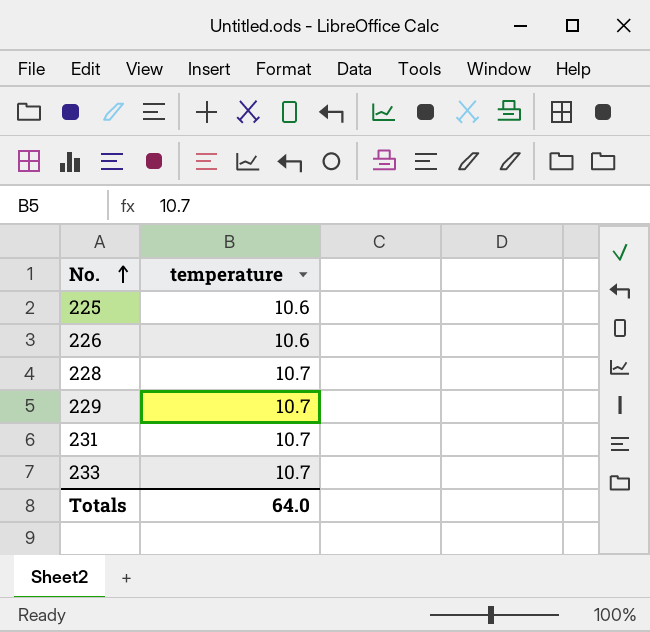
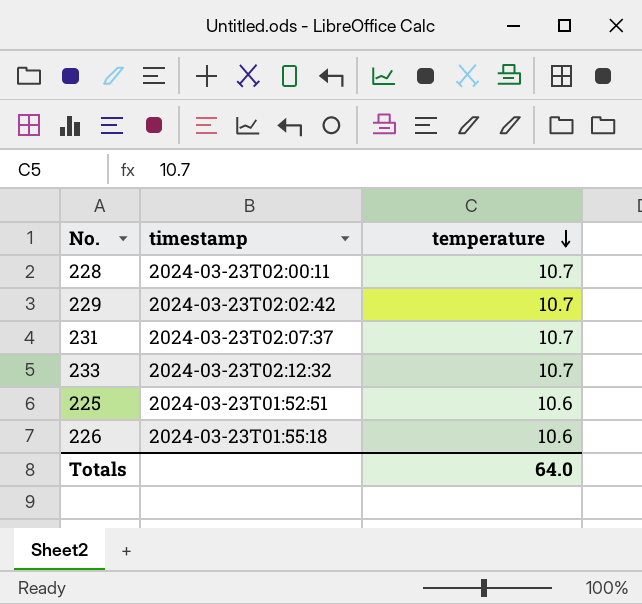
row order: No. ascending -> temperature descending
column timestamp | position: none -> 2

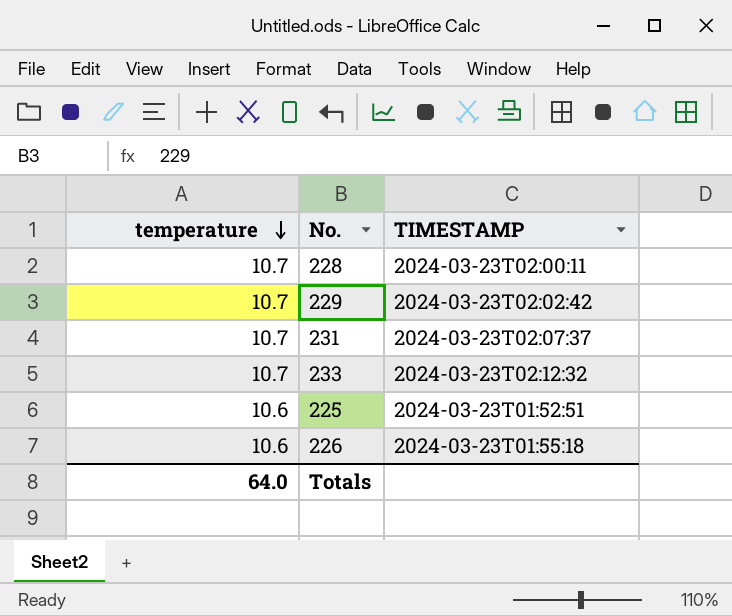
column temperature | position: 3 -> 1
column name: timestamp -> TIMESTAMP

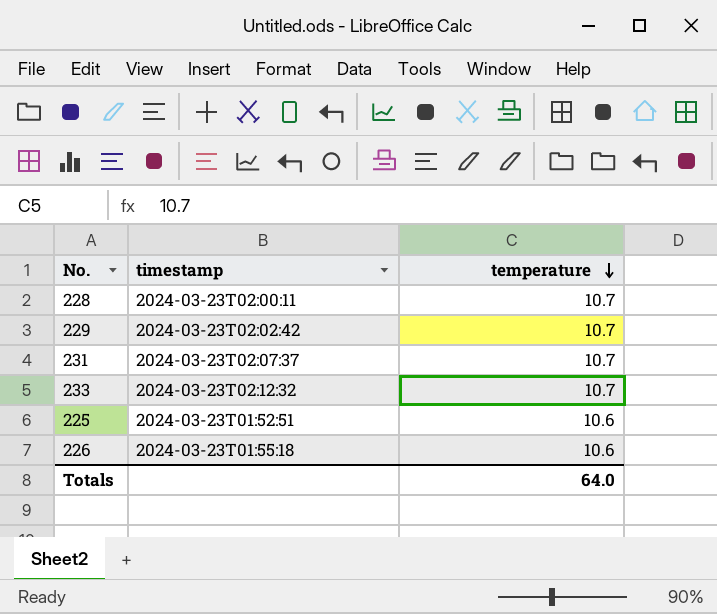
column name: TIMESTAMP -> timestamp
column temperature | position: 1 -> 3

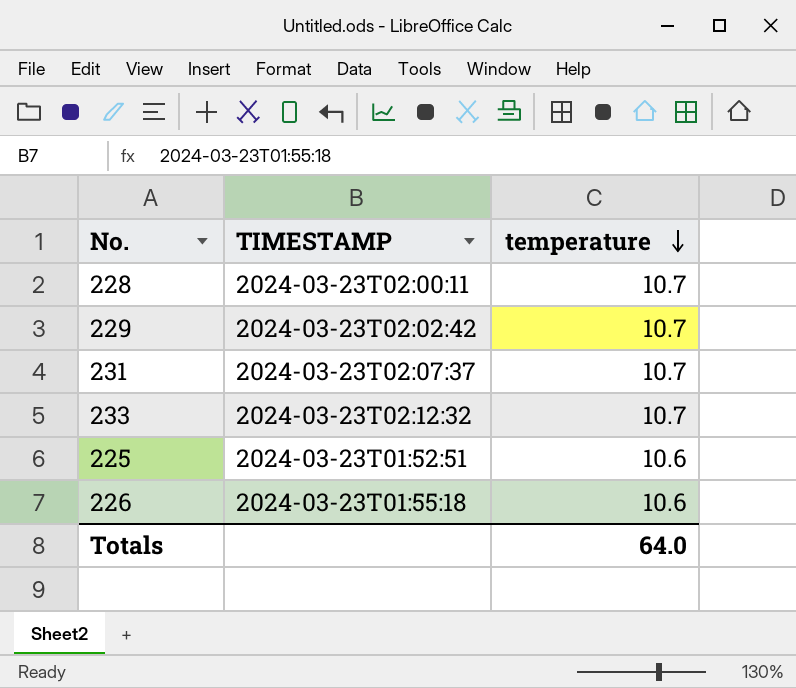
column name: timestamp -> TIMESTAMP

